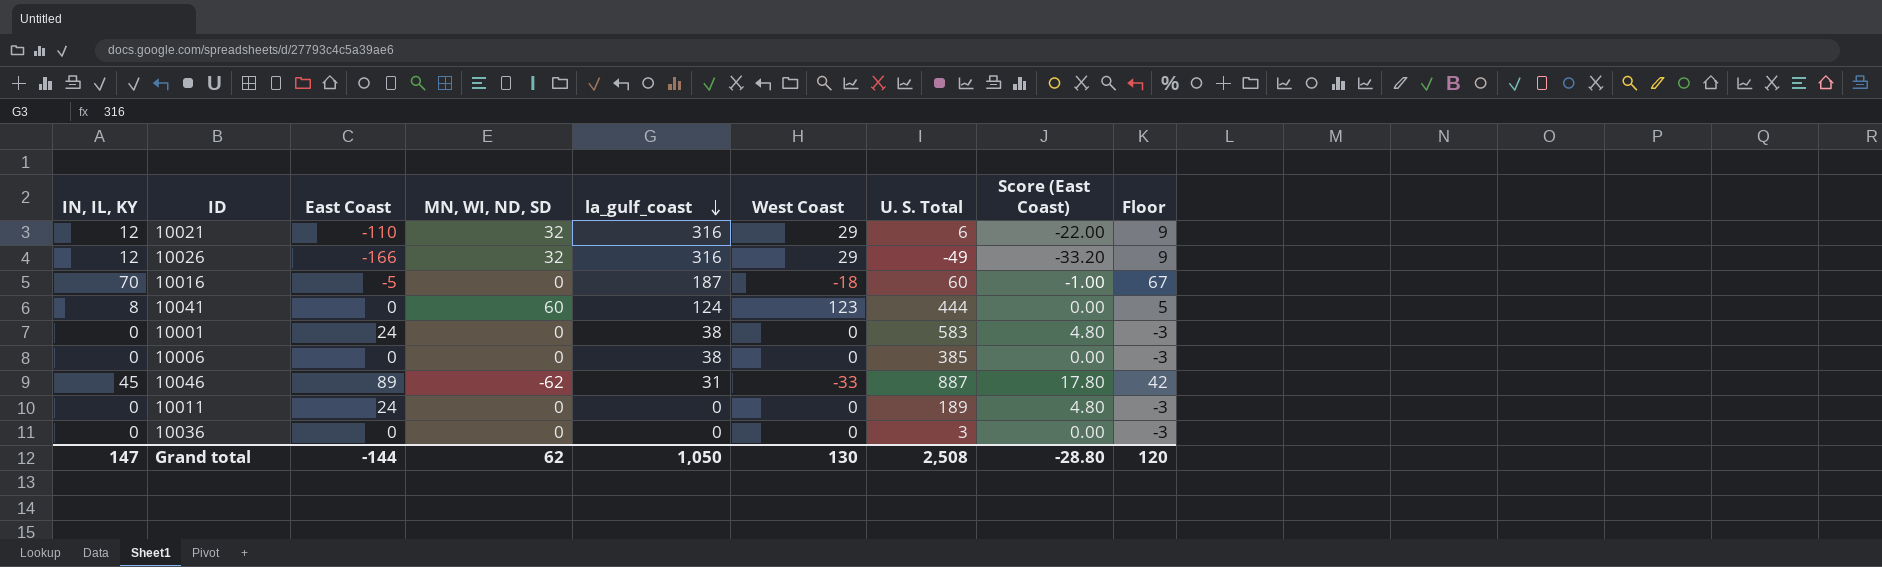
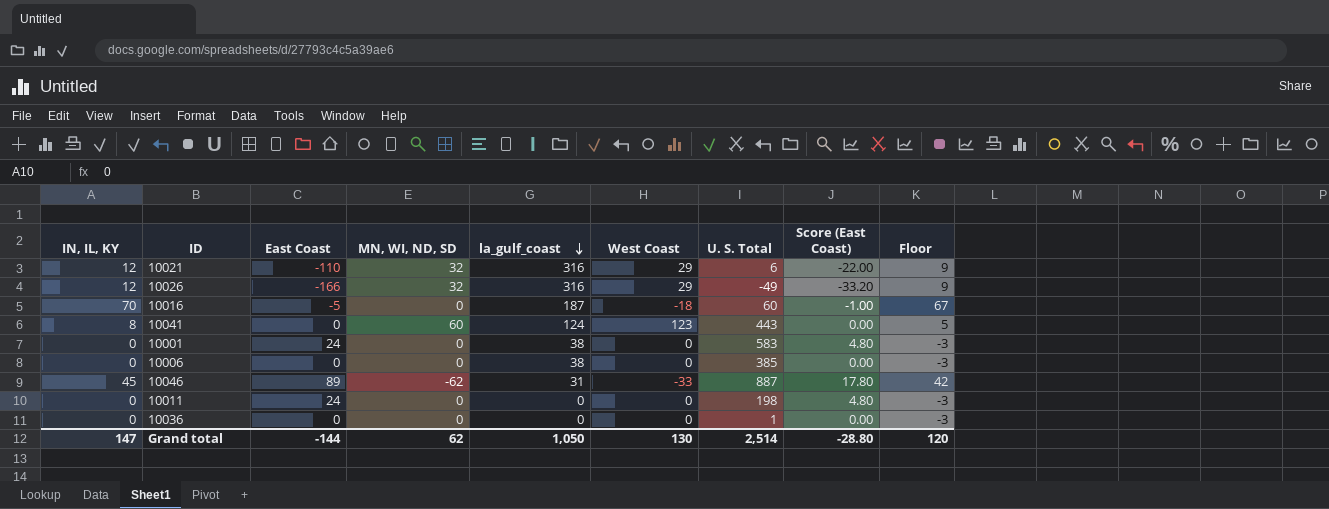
10041 | U. S. Total: 444 -> 443
10011 | U. S. Total: 189 -> 198
10036 | U. S. Total: 3 -> 1
Grand total | U. S. Total: 2,508 -> 2,514

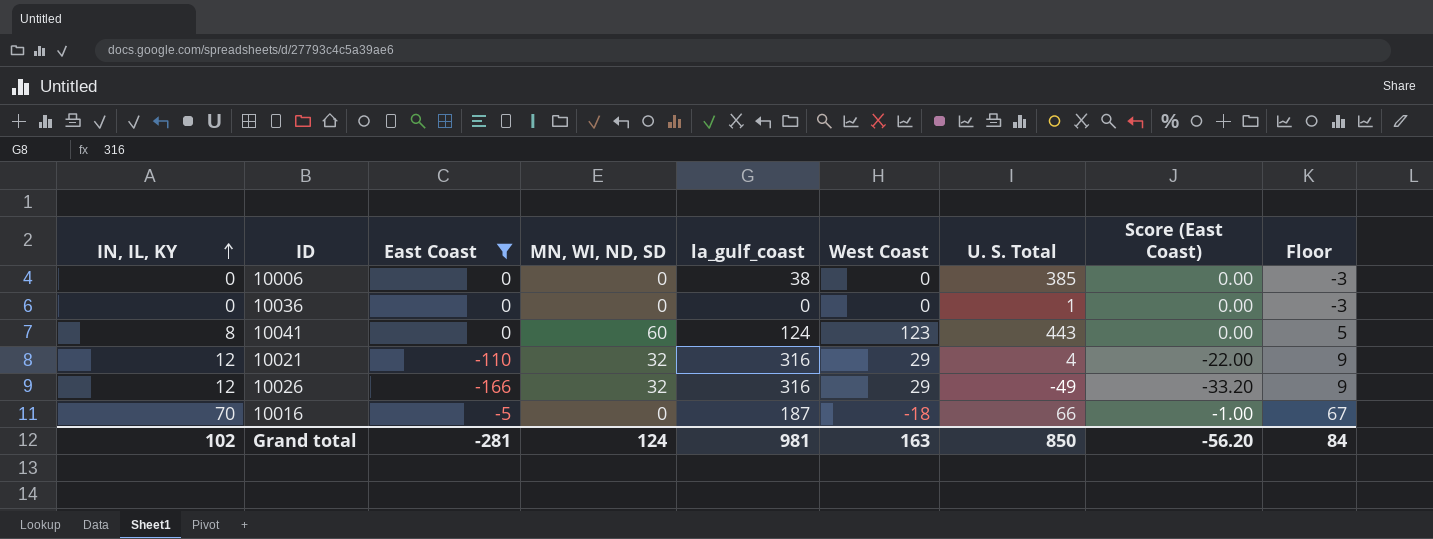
filter: none -> East Coast <= 0
row order: la_gulf_coast descending -> IN, IL, KY ascending
10021 | U. S. Total: 6 -> 4
10016 | U. S. Total: 60 -> 66
Grand total | IN, IL, KY: 147 -> 102
Grand total | East Coast: -144 -> -281
Grand total | MN, WI, ND, SD: 62 -> 124
Grand total | la_gulf_coast: 1,050 -> 981
Grand total | West Coast: 130 -> 163
Grand total | U. S. Total: 2,514 -> 850
Grand total | Score (East Coast): -28.80 -> -56.20
Grand total | Floor: 120 -> 84

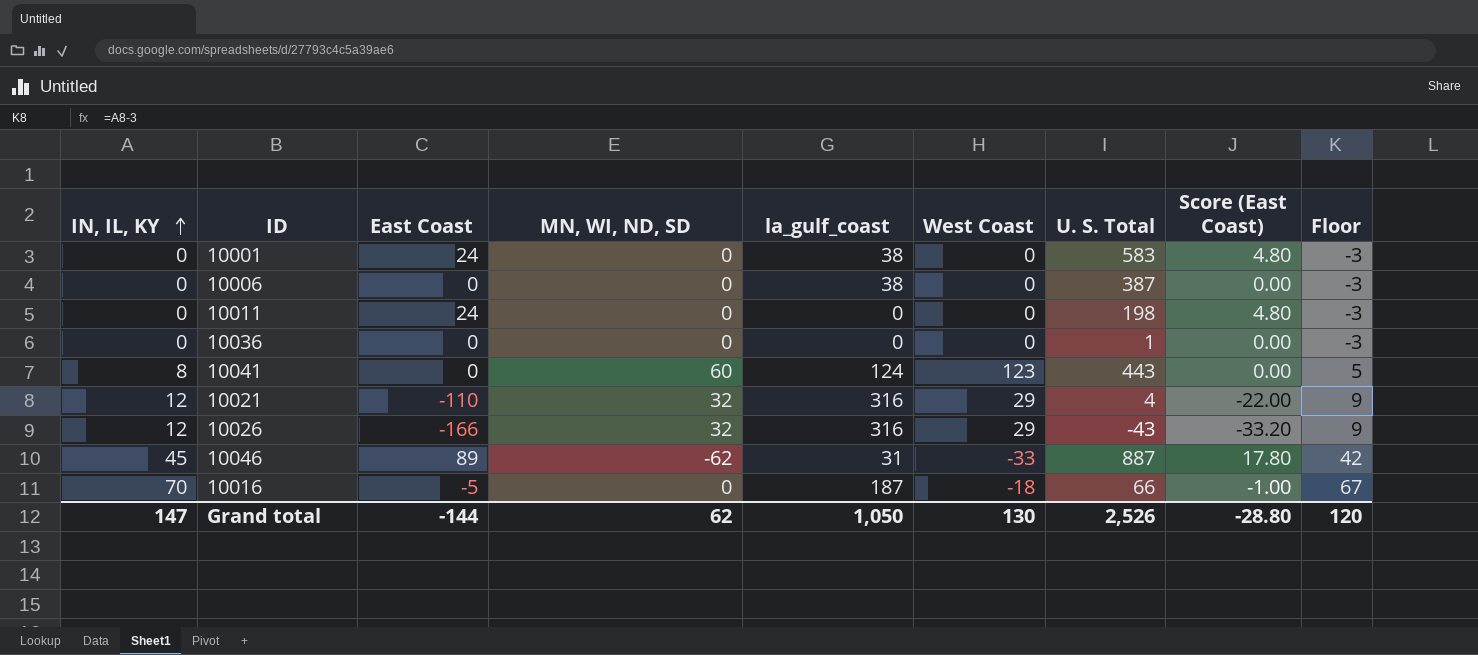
filter: East Coast <= 0 -> none
10006 | U. S. Total: 385 -> 387
10026 | U. S. Total: -49 -> -43
Grand total | IN, IL, KY: 102 -> 147
Grand total | East Coast: -281 -> -144
Grand total | MN, WI, ND, SD: 124 -> 62
Grand total | la_gulf_coast: 981 -> 1,050
Grand total | West Coast: 163 -> 130
Grand total | U. S. Total: 850 -> 2,526
Grand total | Score (East Coast): -56.20 -> -28.80
Grand total | Floor: 84 -> 120

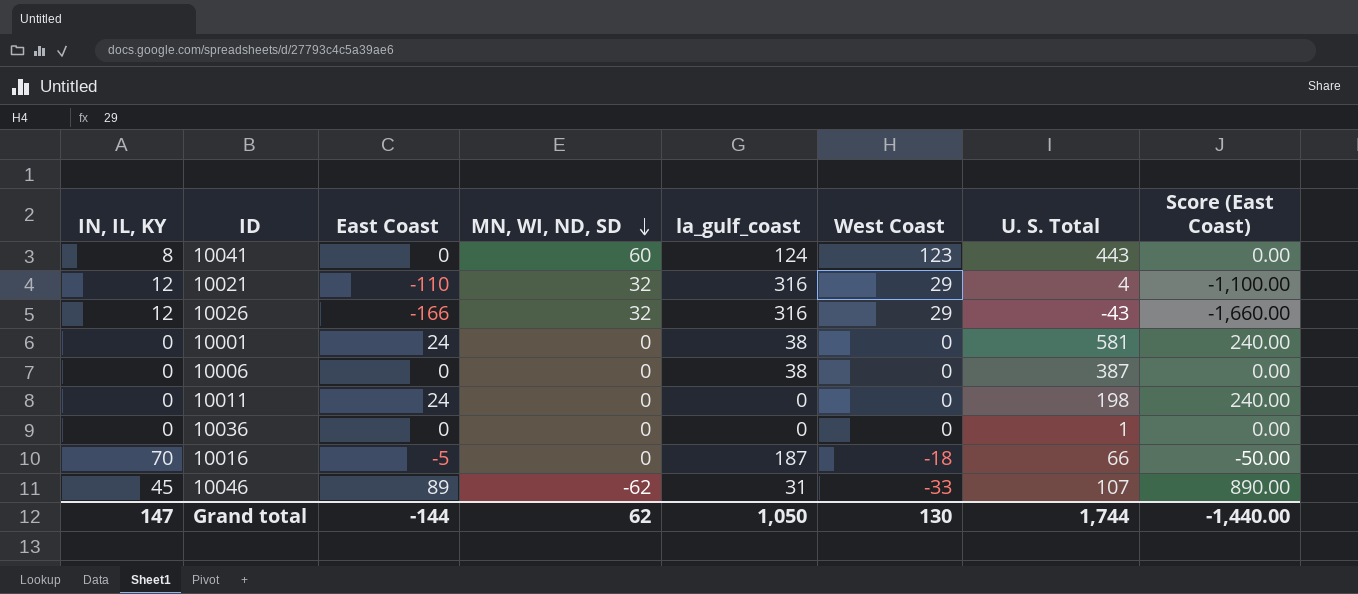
row order: IN, IL, KY ascending -> MN, WI, ND, SD descending
column Floor | formula: [IN, IL, KY] - 3 -> none
column Score (East Coast) | formula: [East Coast] * 0.2 -> [East Coast] * 10
10001 | U. S. Total: 583 -> 581
10046 | U. S. Total: 887 -> 107
Grand total | U. S. Total: 2,526 -> 1,744
Grand total | Score (East Coast): -28.80 -> -1,440.00

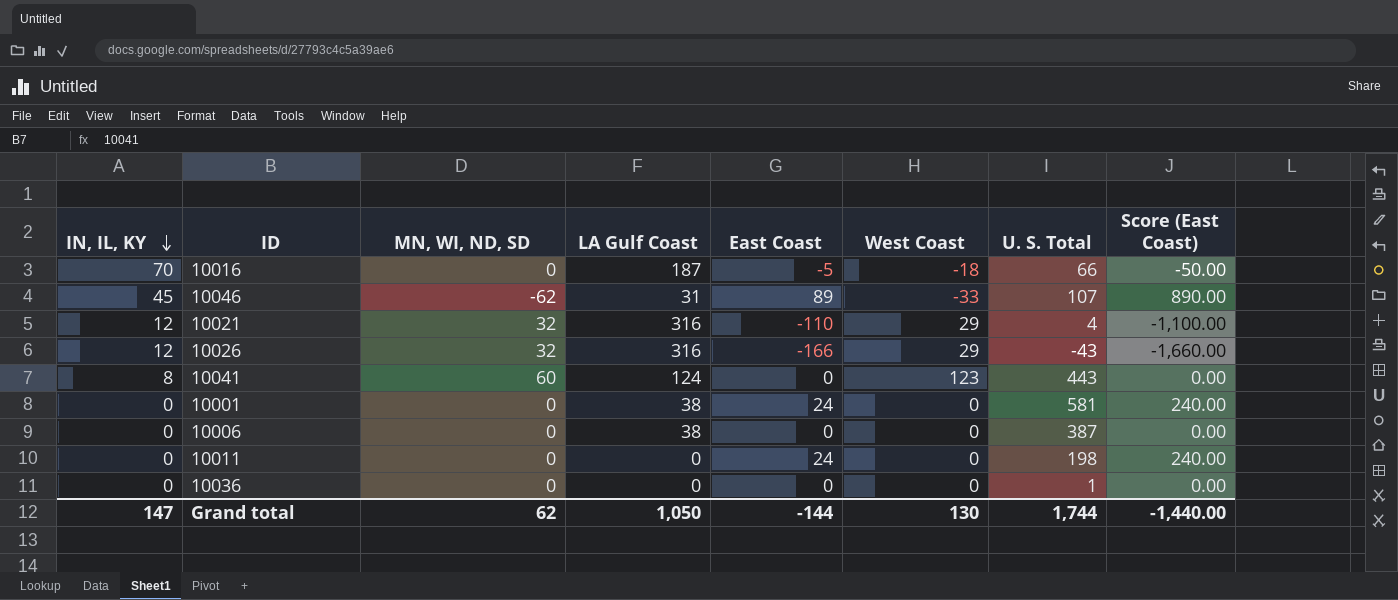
row order: MN, WI, ND, SD descending -> IN, IL, KY descending
column name: la_gulf_coast -> LA Gulf Coast
column East Coast | position: 3 -> 5

